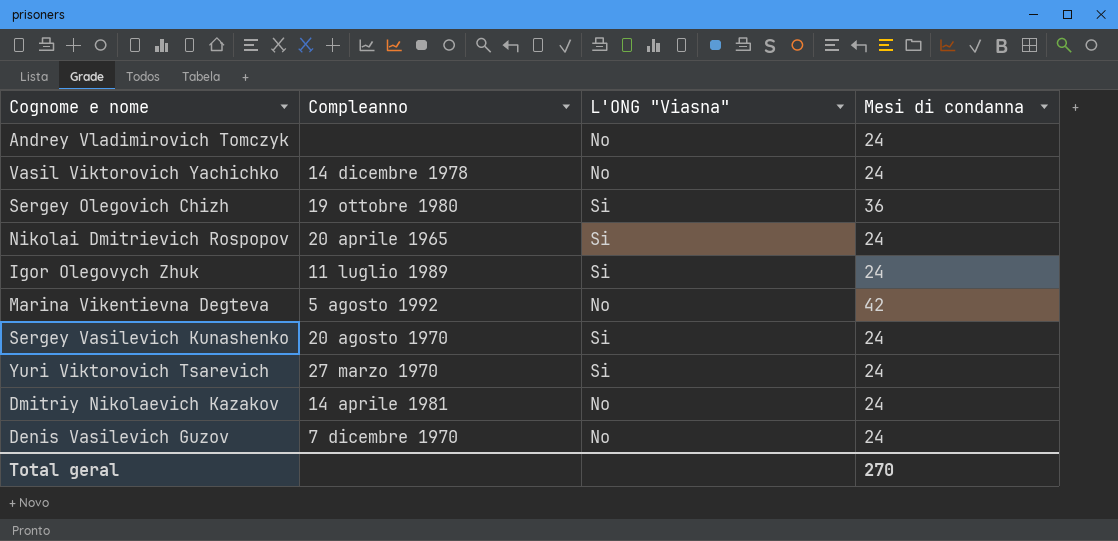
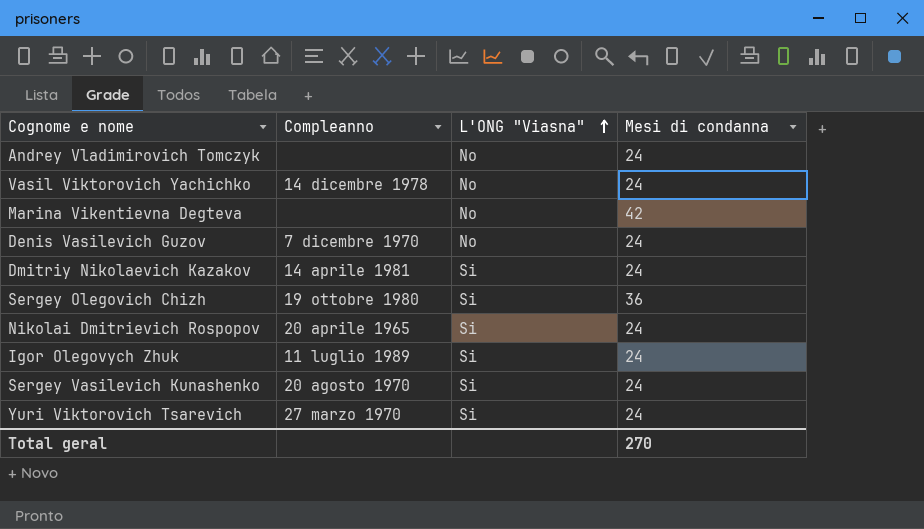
row order: none -> L'ONG "Viasna" ascending
Marina Vikentievna Degteva | Compleanno: 5 agosto 1992 -> none
Dmitriy Nikolaevich Kazakov | L'ONG "Viasna": No -> Si

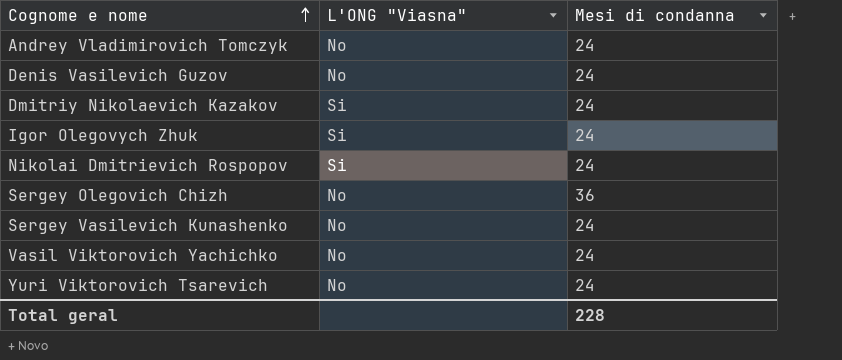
row order: L'ONG "Viasna" ascending -> Cognome e nome ascending
column Compleanno | position: 2 -> none
row Marina Vikentievna Degteva: none | No | 42 -> none
Sergey Olegovich Chizh | L'ONG "Viasna": Si -> No
Sergey Vasilevich Kunashenko | L'ONG "Viasna": Si -> No
Yuri Viktorovich Tsarevich | L'ONG "Viasna": Si -> No
Total geral | Mesi di condanna: 270 -> 228

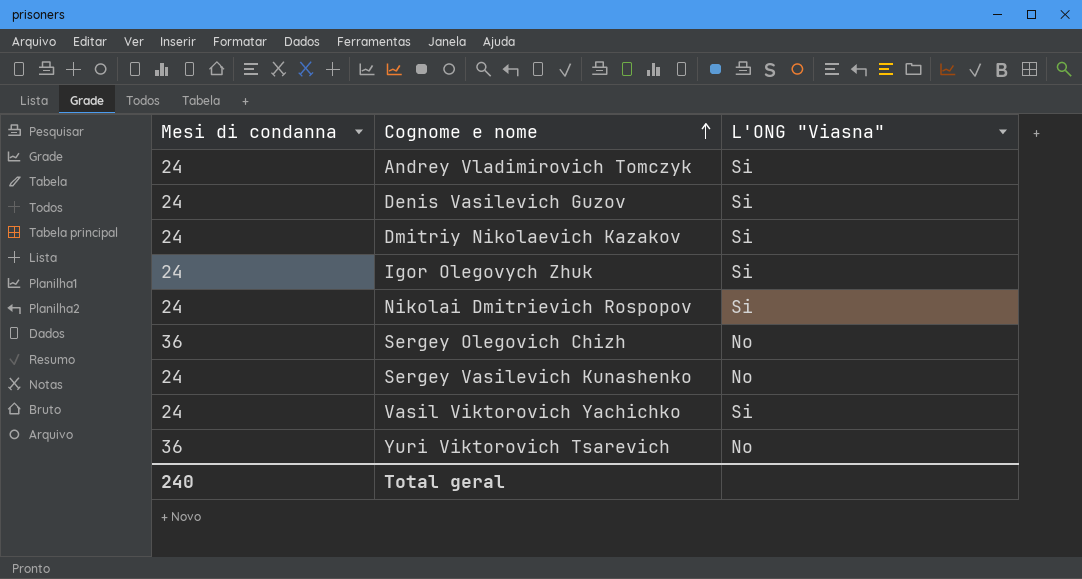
column Mesi di condanna | position: 3 -> 1
Andrey Vladimirovich Tomczyk | L'ONG "Viasna": No -> Si
Denis Vasilevich Guzov | L'ONG "Viasna": No -> Si
Vasil Viktorovich Yachichko | L'ONG "Viasna": No -> Si
Yuri Viktorovich Tsarevich | Mesi di condanna: 24 -> 36
Total geral | Mesi di condanna: 228 -> 240

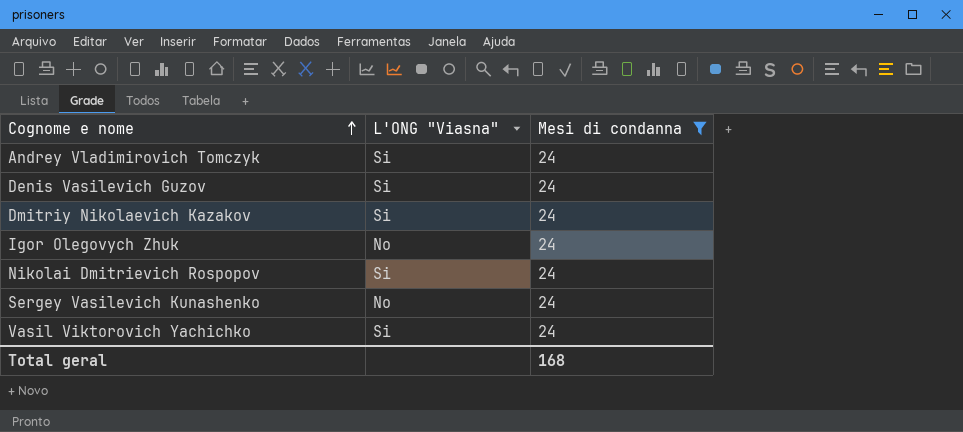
filter: none -> Mesi di condanna = 24
column Mesi di condanna | position: 1 -> 3
Igor Olegovych Zhuk | L'ONG "Viasna": Si -> No
Total geral | Mesi di condanna: 240 -> 168

